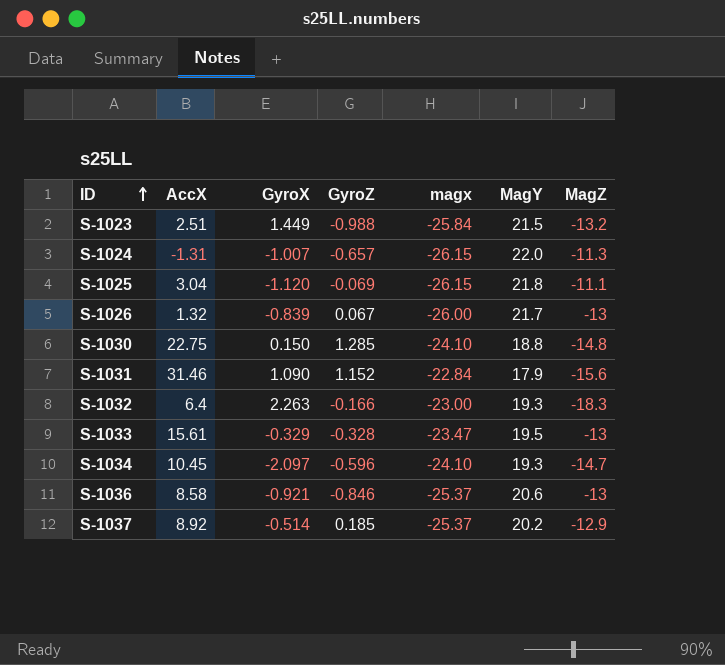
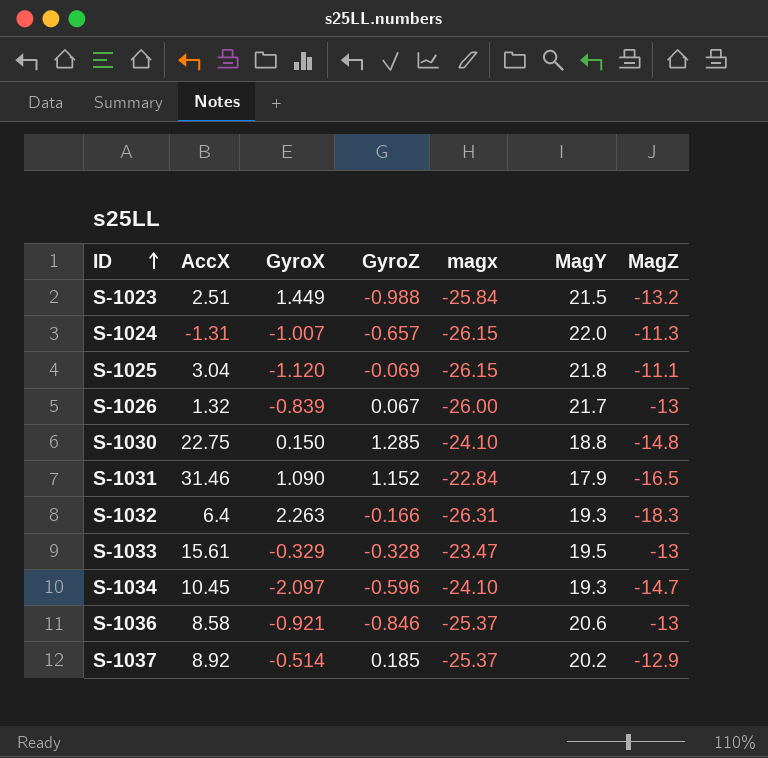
S-1031 | MagZ: -15.6 -> -16.5
S-1032 | magx: -23.00 -> -26.31

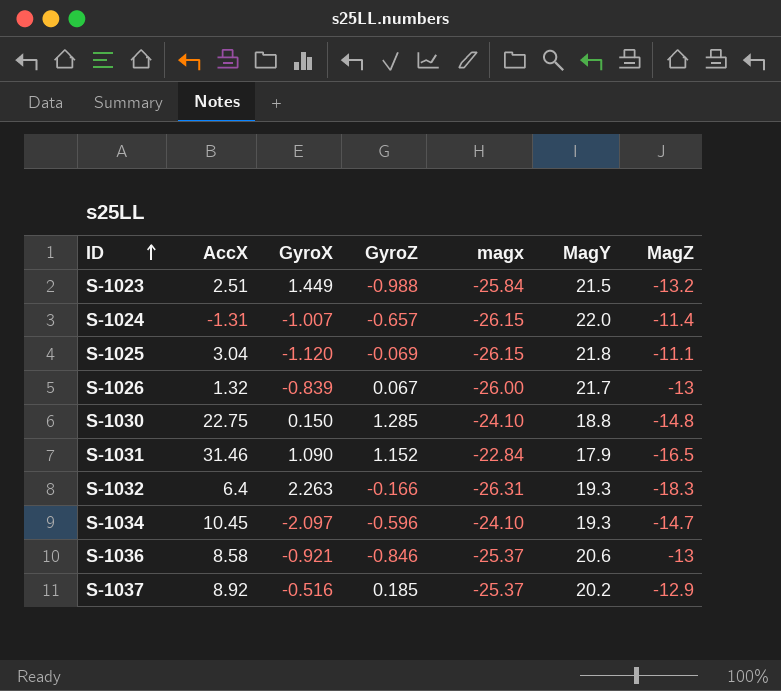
row S-1033: 15.61 | -0.329 | -0.328 | -23.47 | 19.5 | -13 -> none
S-1024 | MagZ: -11.3 -> -11.4
S-1037 | GyroX: -0.514 -> -0.516

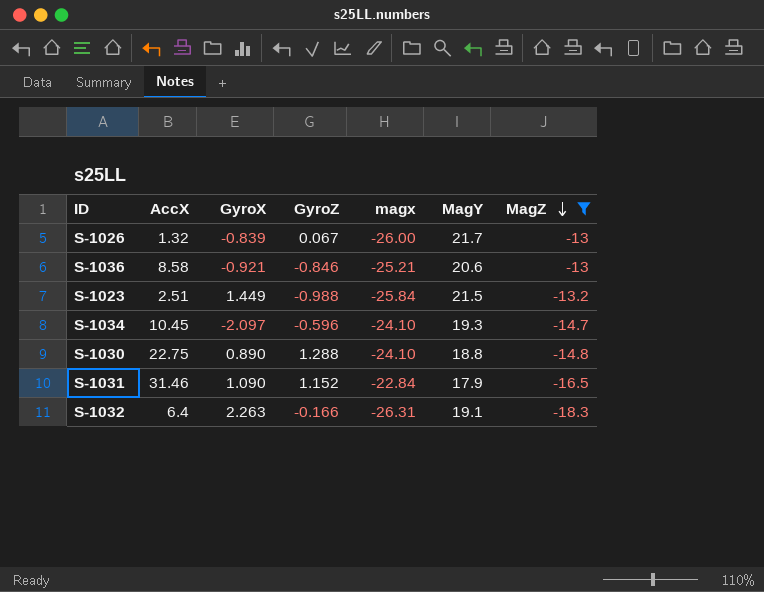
filter: none -> MagZ <= -13
row order: ID ascending -> MagZ descending
S-1036 | magx: -25.37 -> -25.21
S-1030 | GyroX: 0.150 -> 0.890
S-1030 | GyroZ: 1.285 -> 1.288
S-1032 | MagY: 19.3 -> 19.1

